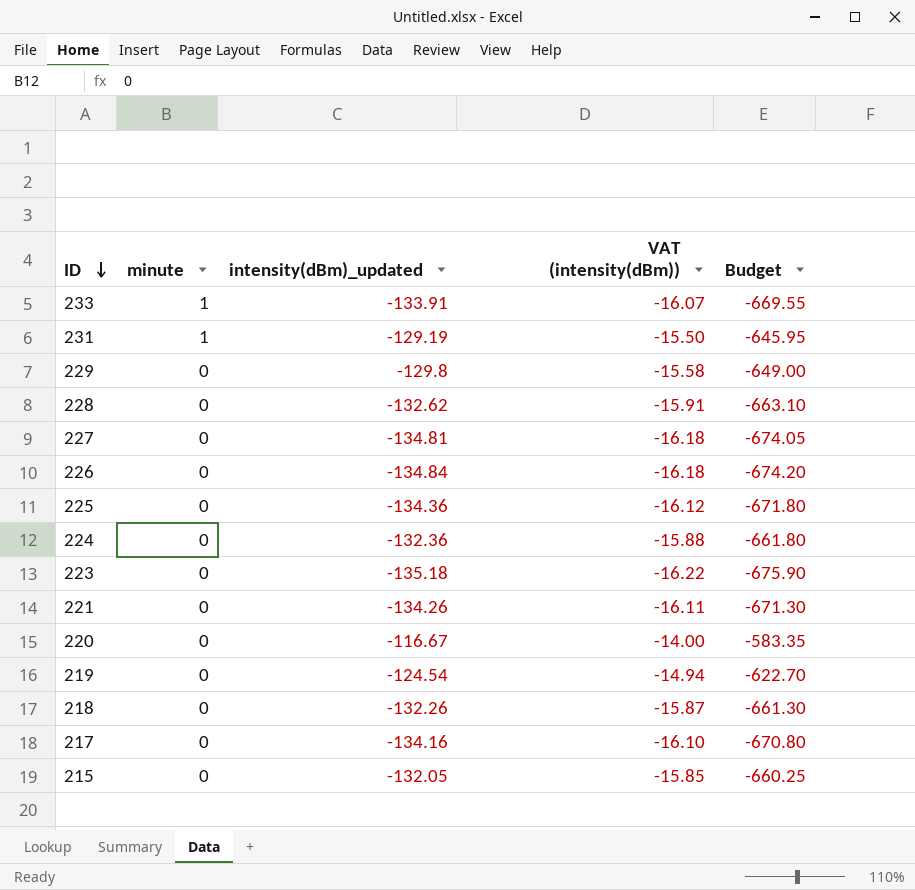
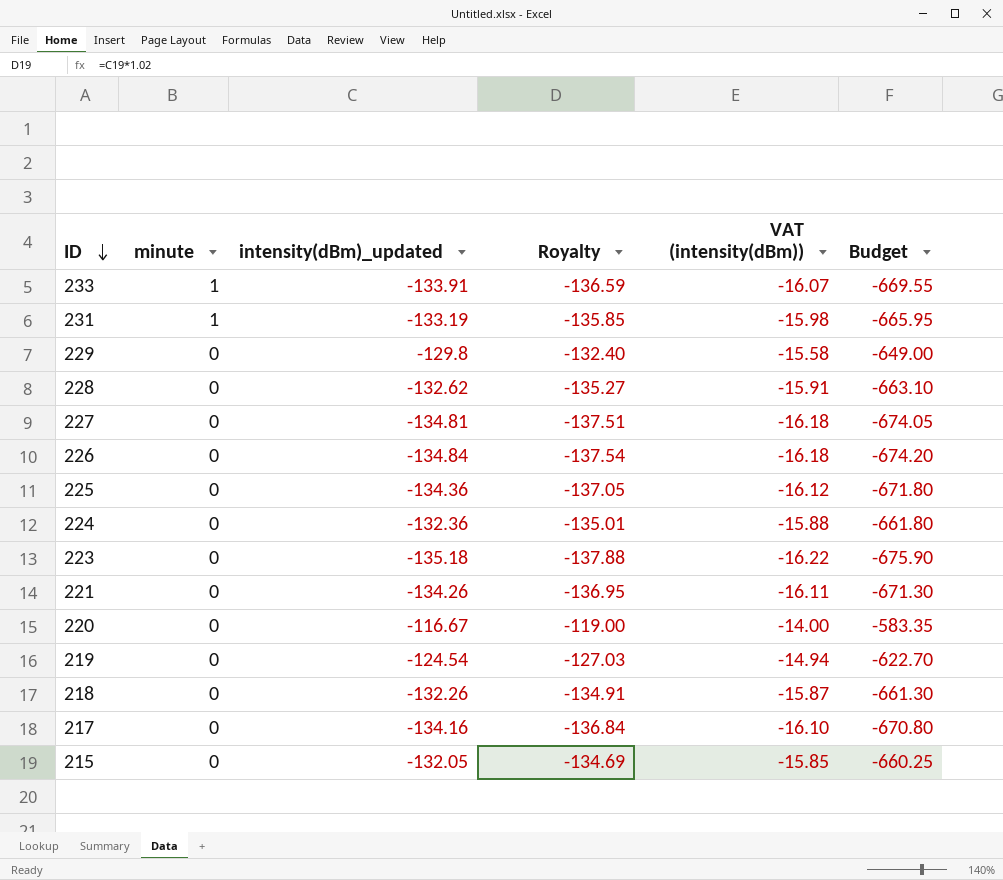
column Royalty | formula: none -> [intensity(dBm)_updated] * 1.02
231 | intensity(dBm)_updated: -129.19 -> -133.19
231 | VAT (intensity(dBm)): -15.50 -> -15.98
231 | Budget: -645.95 -> -665.95

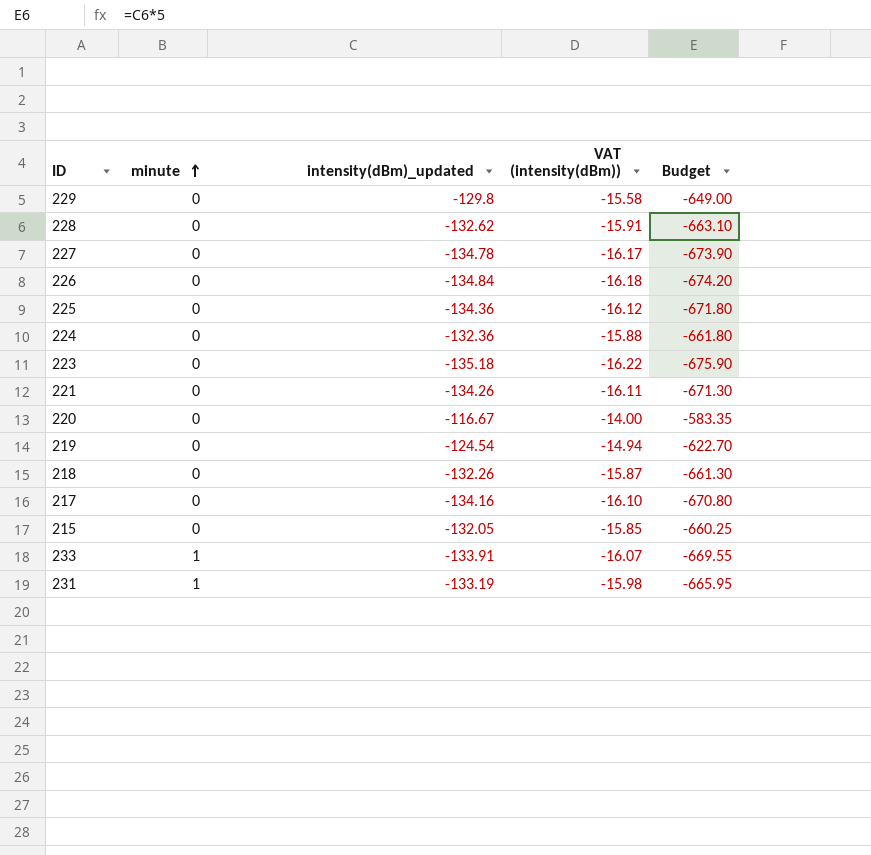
row order: ID descending -> minute ascending
column Royalty | formula: [intensity(dBm)_updated] * 1.02 -> none
227 | intensity(dBm)_updated: -134.81 -> -134.78
227 | VAT (intensity(dBm)): -16.18 -> -16.17
227 | Budget: -674.05 -> -673.90

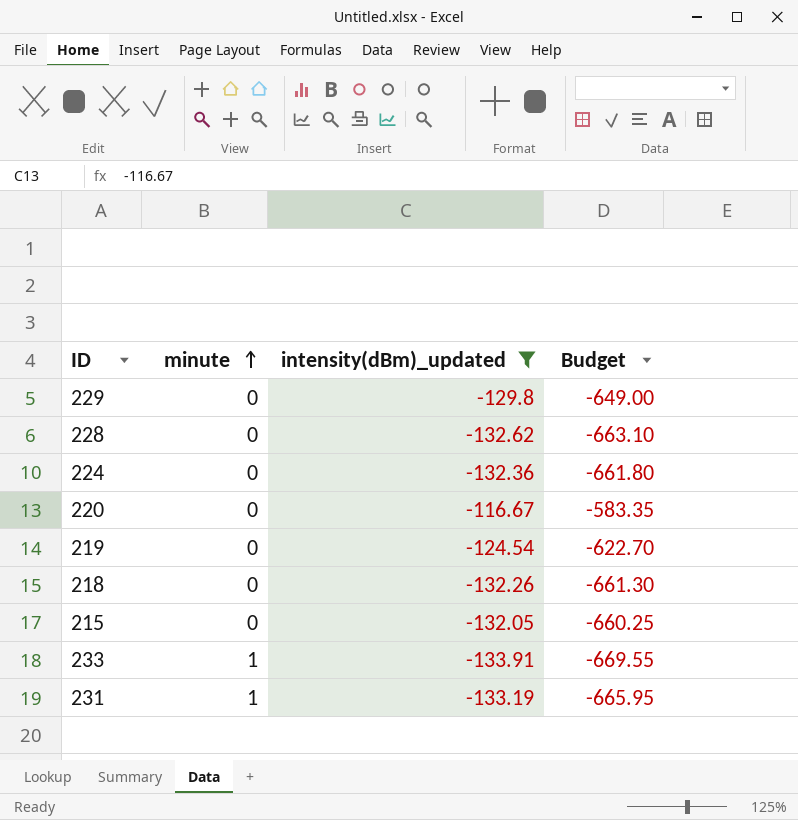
filter: none -> intensity(dBm)_updated >= -133.91
column VAT (intensity(dBm)) | formula: [intensity(dBm)_updated] * 0.12 -> none

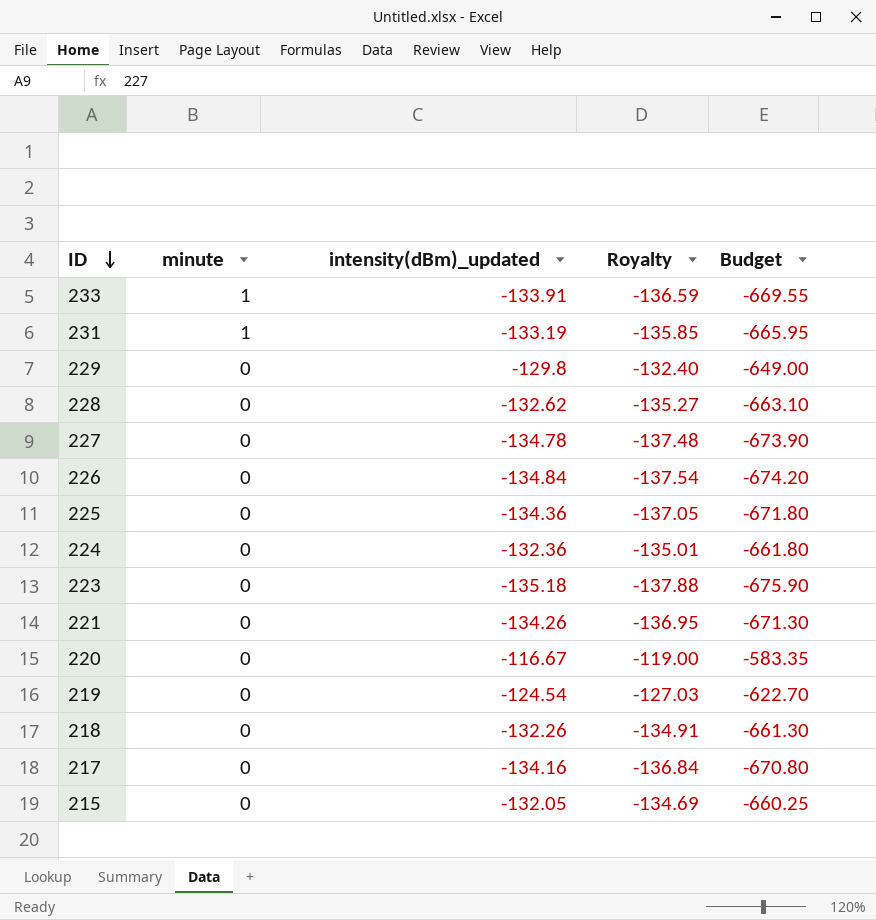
filter: intensity(dBm)_updated >= -133.91 -> none
row order: minute ascending -> ID descending
column Royalty | formula: none -> [intensity(dBm)_updated] * 1.02

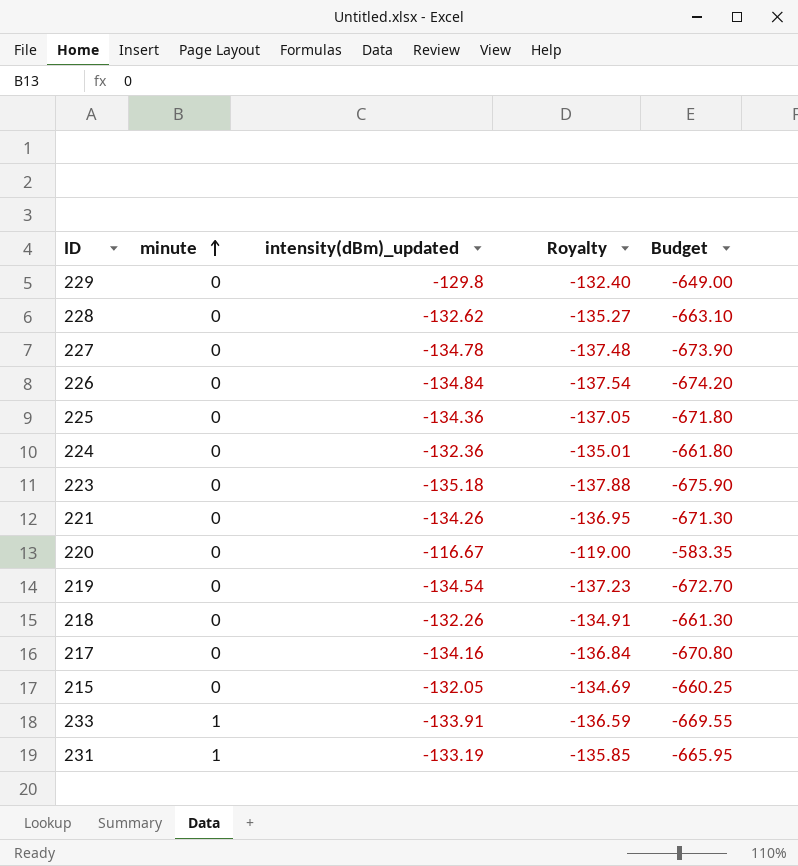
row order: ID descending -> minute ascending
219 | intensity(dBm)_updated: -124.54 -> -134.54
219 | Royalty: -127.03 -> -137.23
219 | Budget: -622.70 -> -672.70

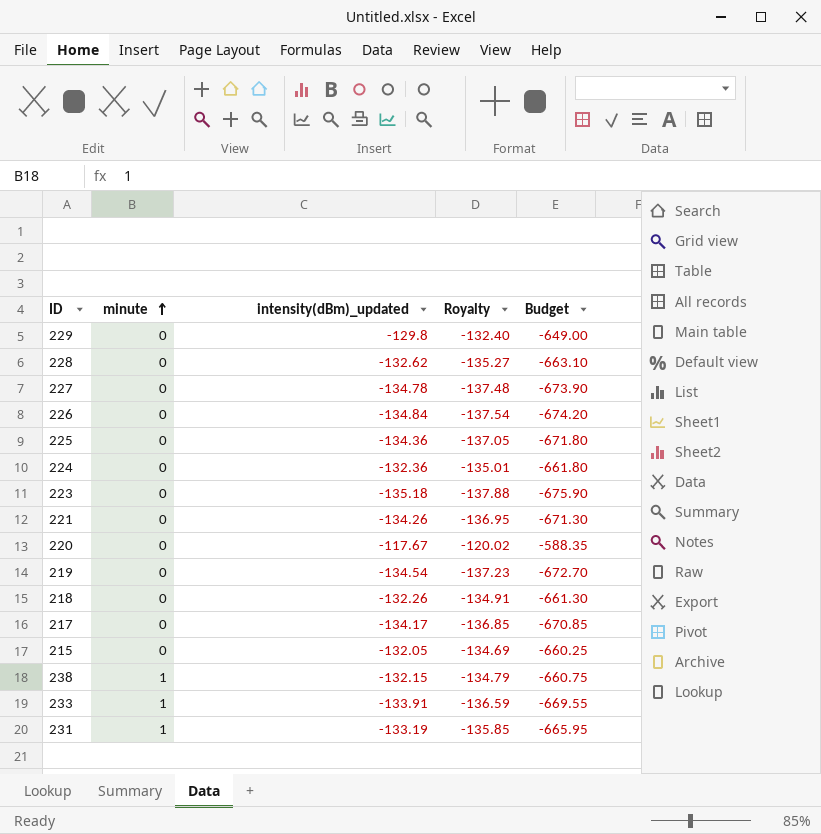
220 | intensity(dBm)_updated: -116.67 -> -117.67
220 | Royalty: -119.00 -> -120.02
220 | Budget: -583.35 -> -588.35
217 | intensity(dBm)_updated: -134.16 -> -134.17
217 | Royalty: -136.84 -> -136.85
217 | Budget: -670.80 -> -670.85
row 238: none -> 1 | -132.15 | -134.79 | -660.75

